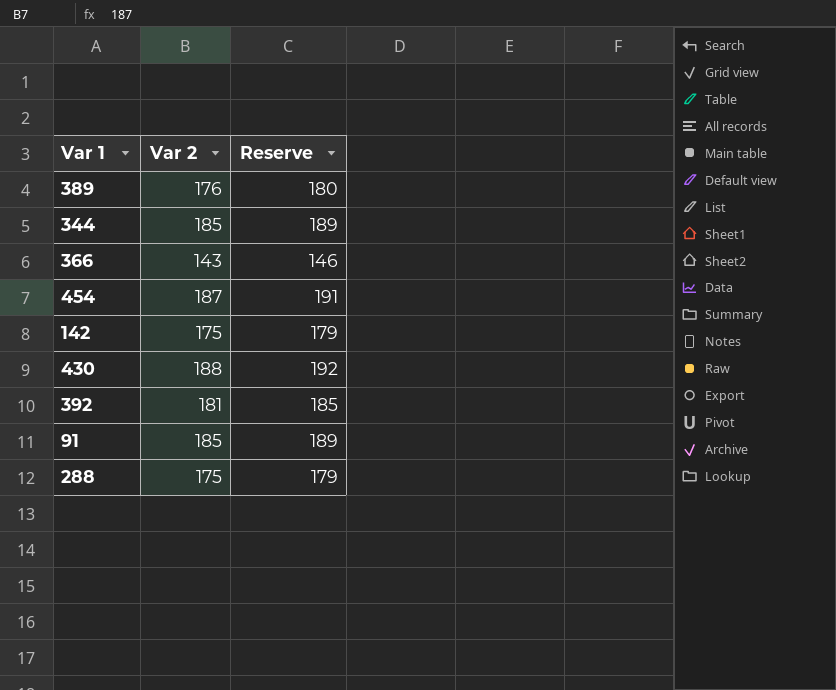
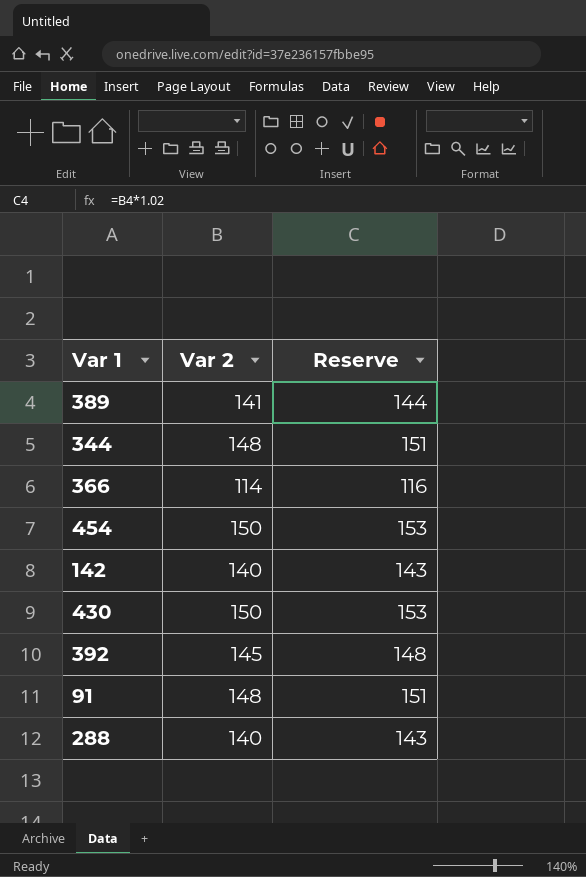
389 | Var 2: 176 -> 141
389 | Reserve: 180 -> 144
344 | Var 2: 185 -> 148
344 | Reserve: 189 -> 151
366 | Var 2: 143 -> 114
366 | Reserve: 146 -> 116
454 | Var 2: 187 -> 150
454 | Reserve: 191 -> 153
142 | Var 2: 175 -> 140
142 | Reserve: 179 -> 143
430 | Var 2: 188 -> 150
430 | Reserve: 192 -> 153
392 | Var 2: 181 -> 145
392 | Reserve: 185 -> 148
91 | Var 2: 185 -> 148
91 | Reserve: 189 -> 151
288 | Var 2: 175 -> 140
288 | Reserve: 179 -> 143

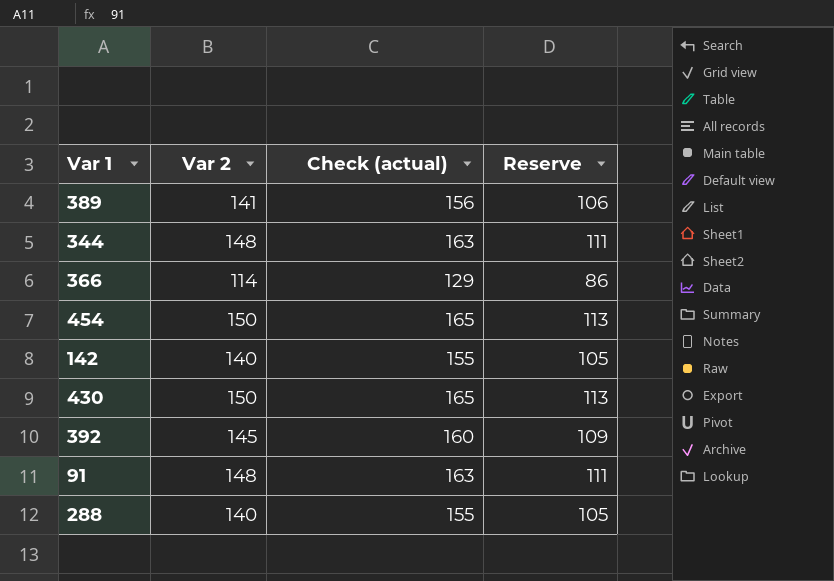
column Check (actual) | formula: none -> [Var 2] + 15
column Reserve | formula: [Var 2] * 1.02 -> [Var 2] * 0.75

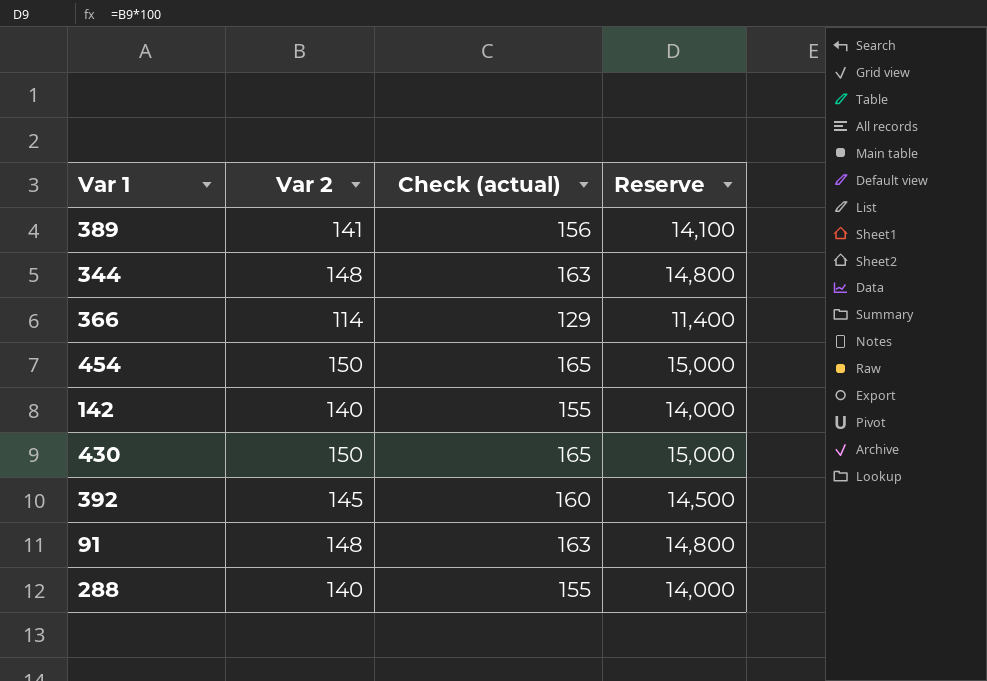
column Reserve | formula: [Var 2] * 0.75 -> [Var 2] * 100

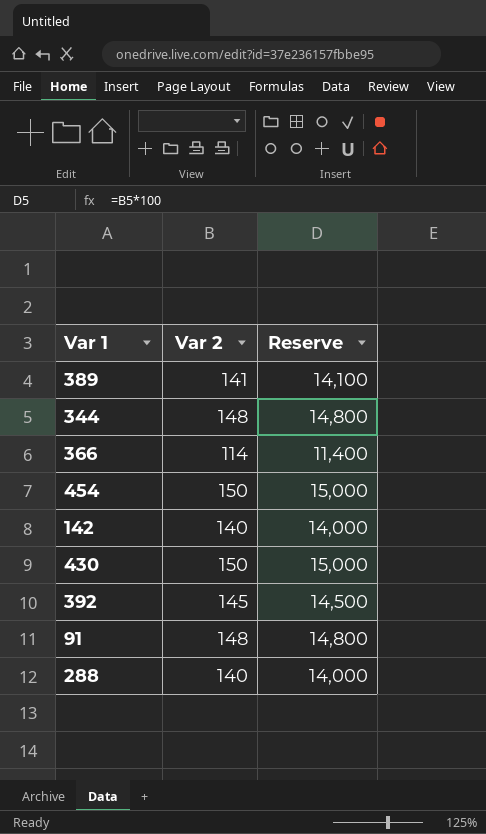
column Check (actual) | formula: [Var 2] + 15 -> none

